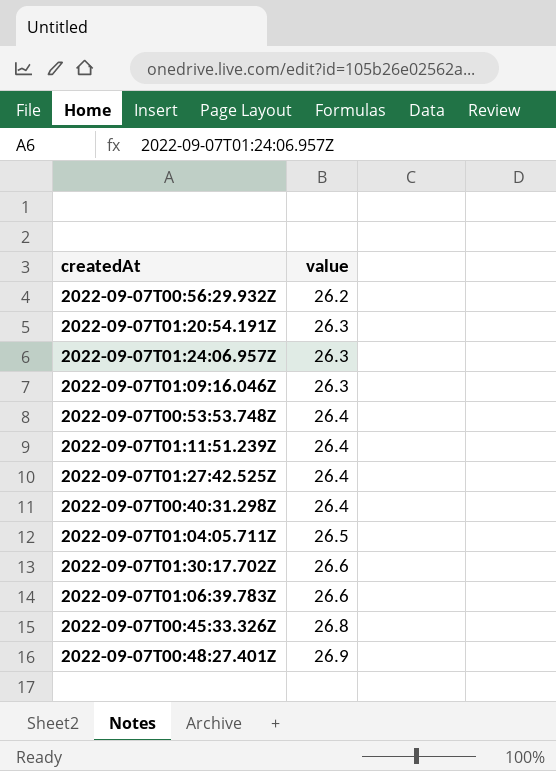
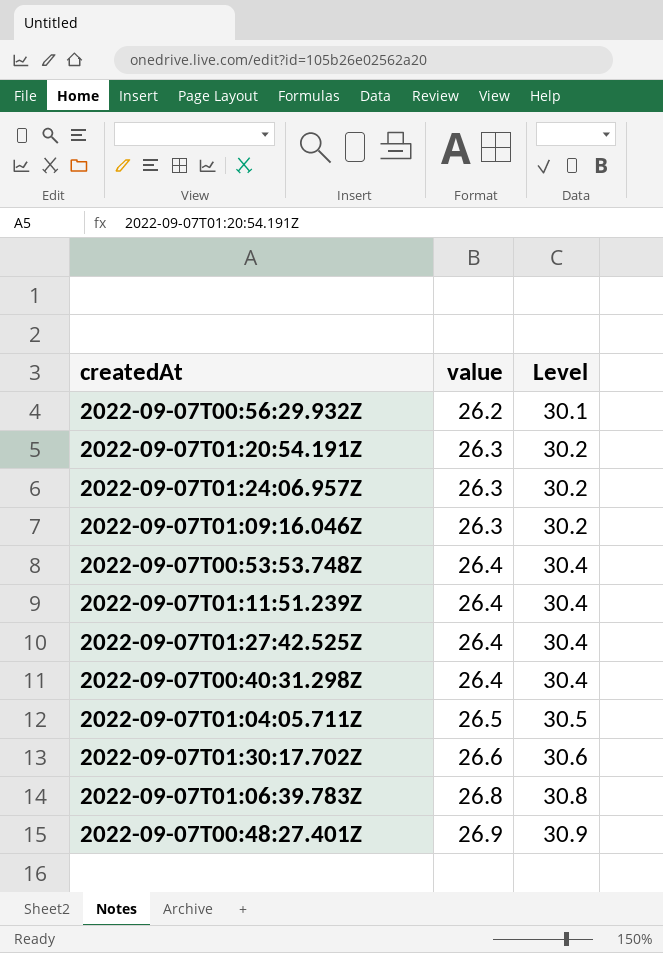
column Level | formula: none -> [value] * 1.15
row 2022-09-07T00:45:33.326Z: 26.8 -> none
2022-09-07T01:06:39.783Z | value: 26.6 -> 26.8

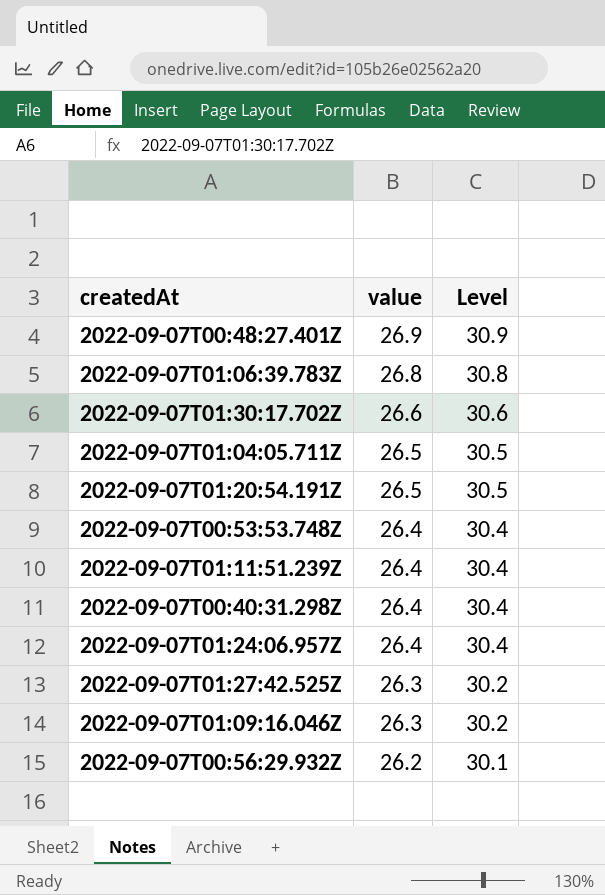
row order: value ascending -> value descending
2022-09-07T01:20:54.191Z | value: 26.3 -> 26.5
2022-09-07T01:20:54.191Z | Level: 30.2 -> 30.5
2022-09-07T01:24:06.957Z | value: 26.3 -> 26.4
2022-09-07T01:24:06.957Z | Level: 30.2 -> 30.4
2022-09-07T01:27:42.525Z | value: 26.4 -> 26.3
2022-09-07T01:27:42.525Z | Level: 30.4 -> 30.2

